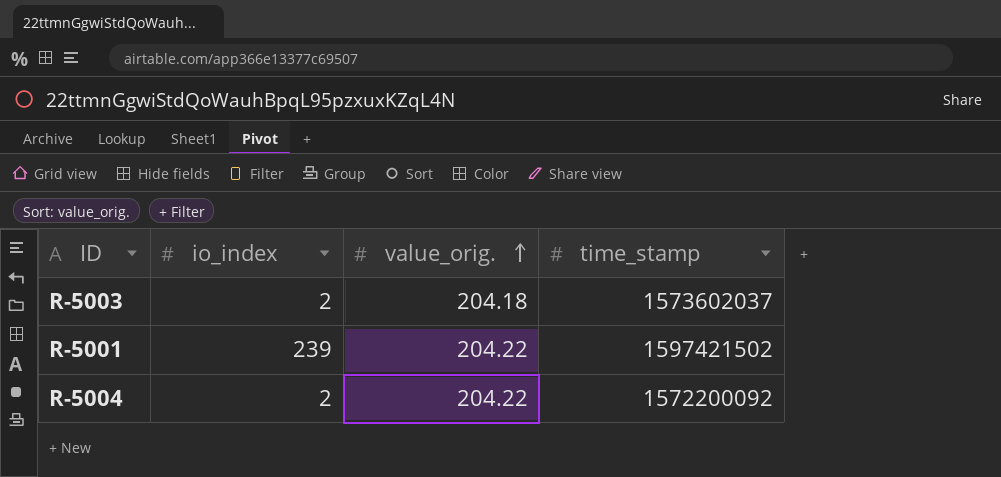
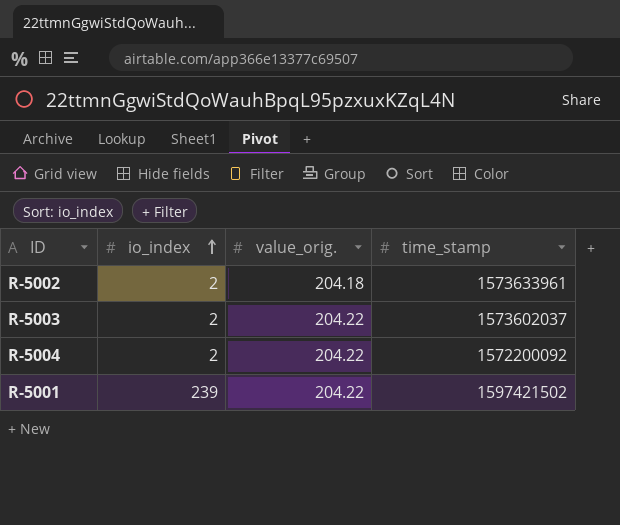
row order: value_orig. ascending -> io_index ascending
row R-5002: none -> 2 | 204.18 | 1573633961
R-5003 | value_orig.: 204.18 -> 204.22

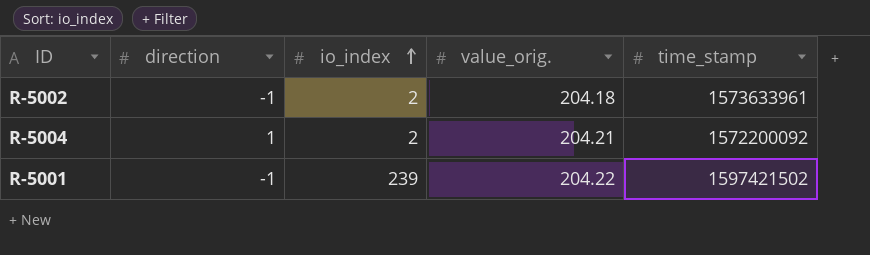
column direction | position: none -> 2
row R-5003: 2 | 204.22 | 1573602037 -> none
R-5004 | value_orig.: 204.22 -> 204.21

